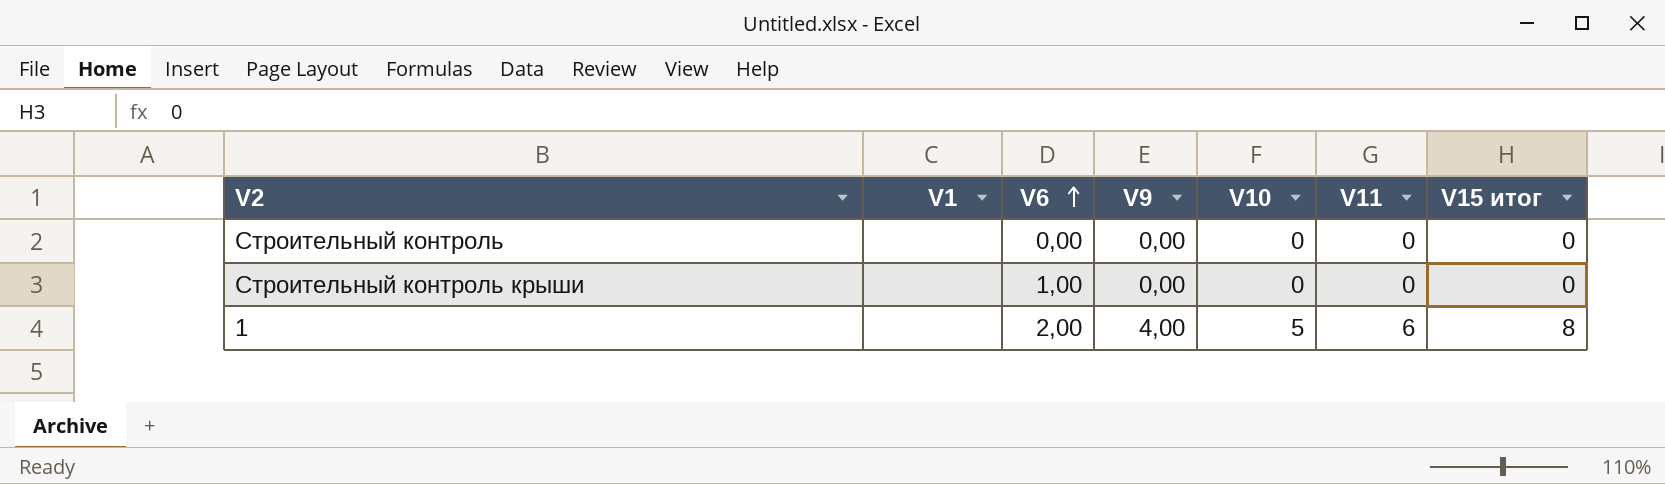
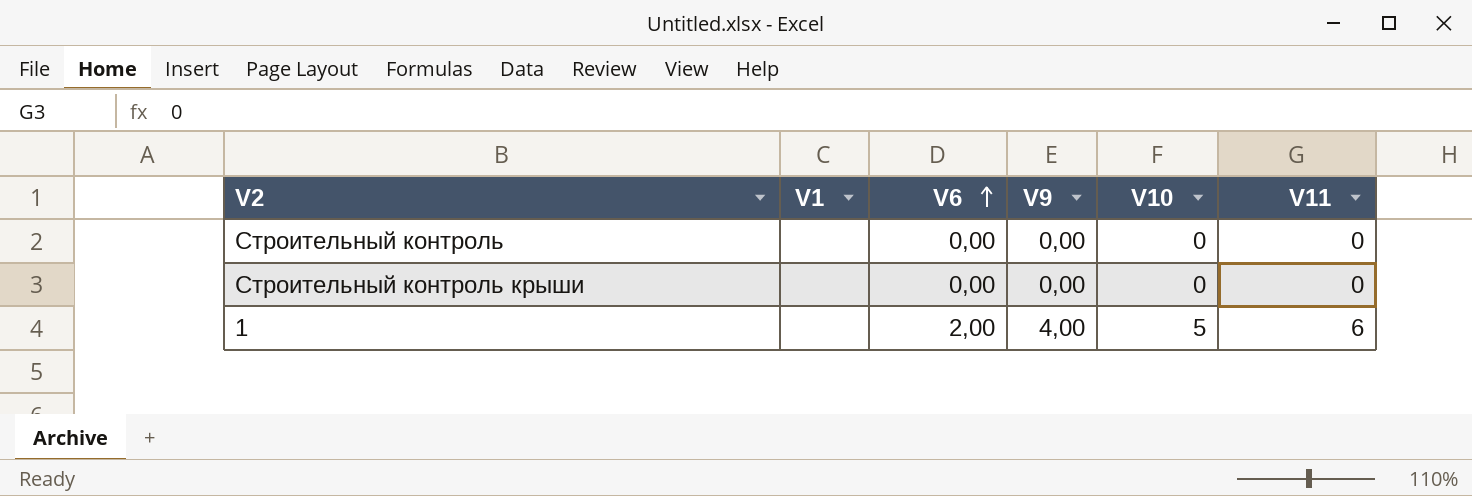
column V15 итог | position: 7 -> none
Строительный контроль крыши | V6: 1,00 -> 0,00

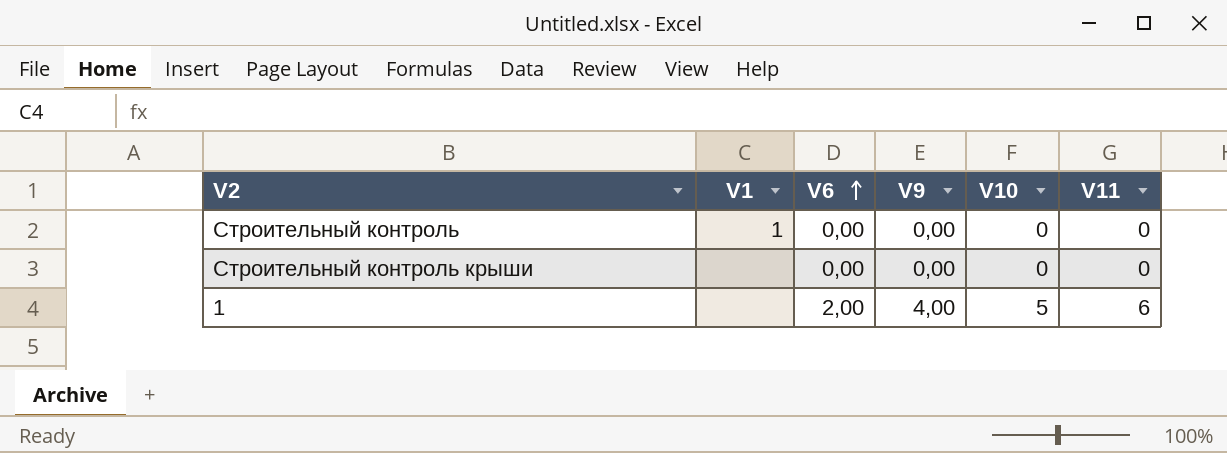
Строительный контроль | V1: none -> 1

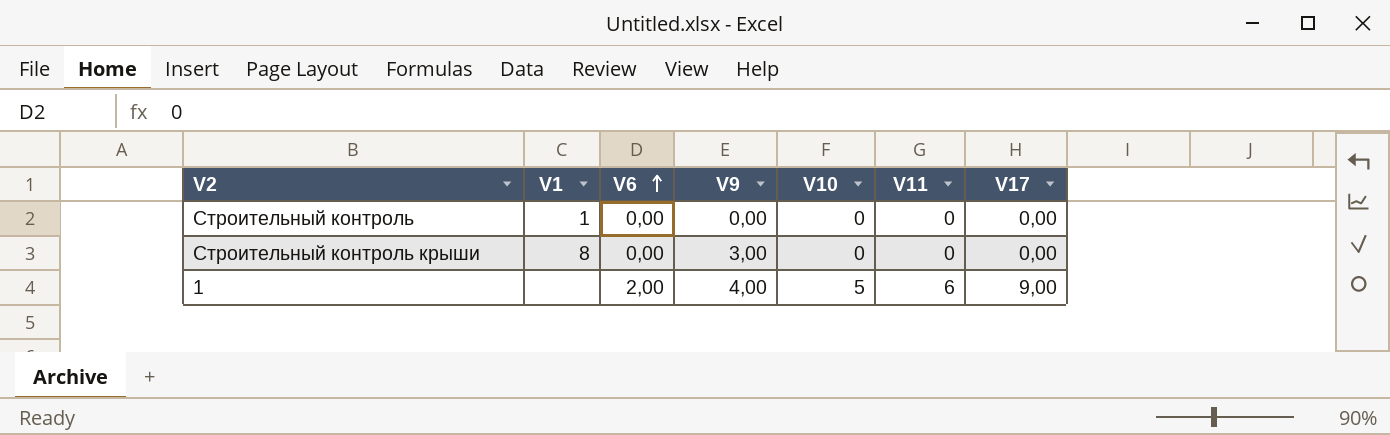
column V17 | position: none -> 7
Строительный контроль крыши | V1: none -> 8
Строительный контроль крыши | V9: 0,00 -> 3,00

